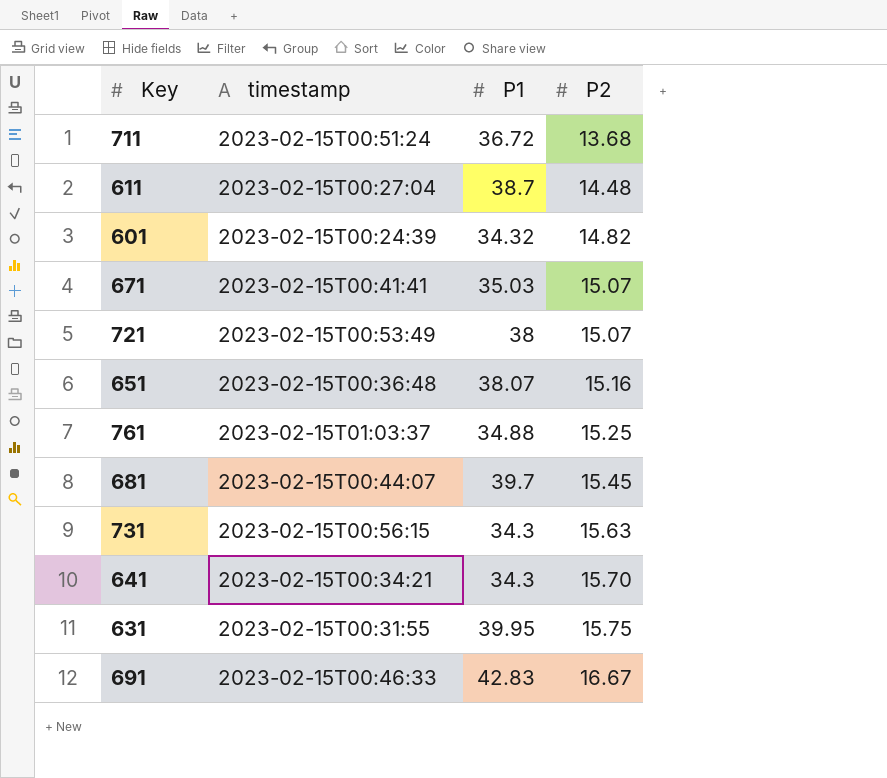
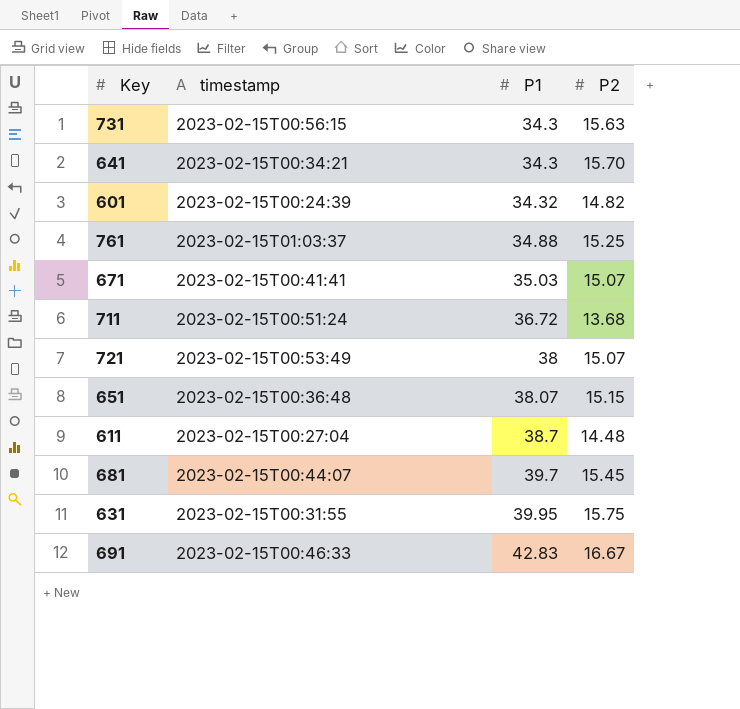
row order: P2 ascending -> P1 ascending
651 | P2: 15.16 -> 15.15

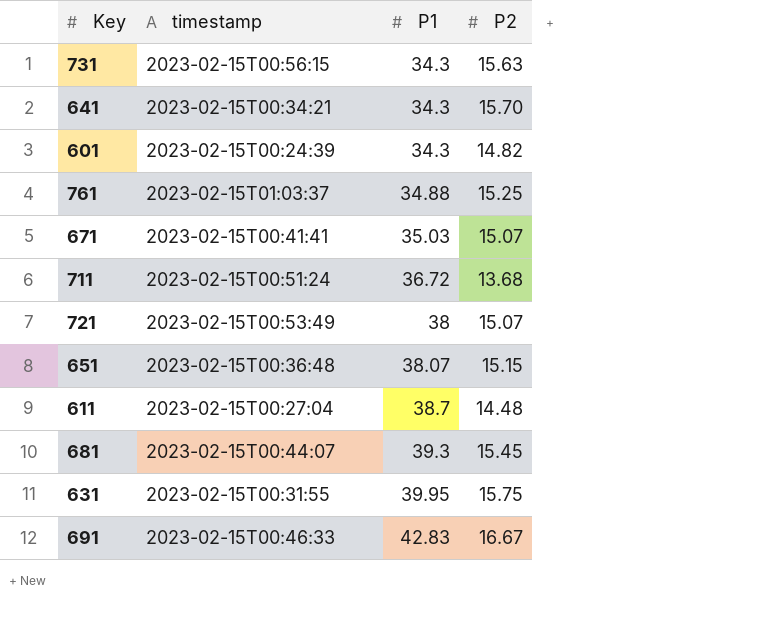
601 | P1: 34.32 -> 34.3
681 | P1: 39.7 -> 39.3

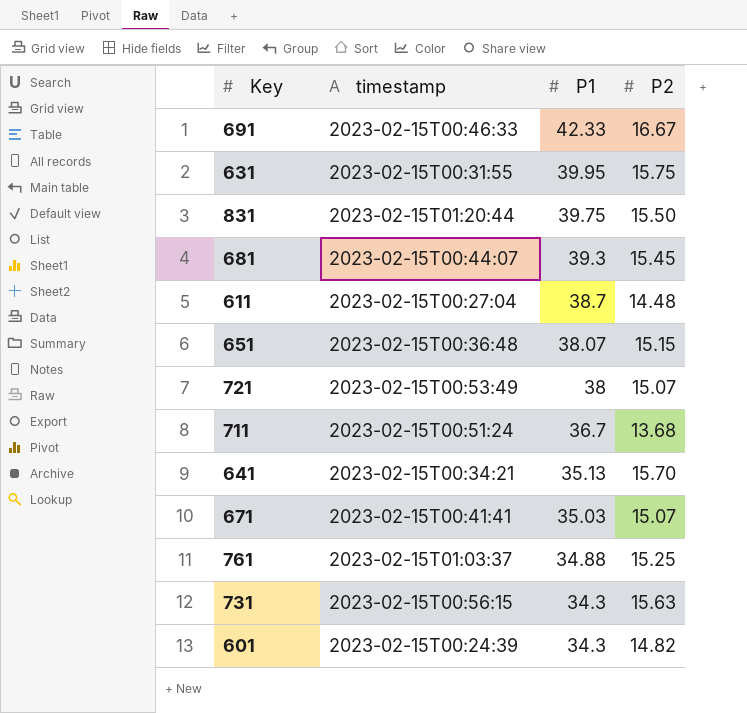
row order: P1 ascending -> P1 descending
691 | P1: 42.83 -> 42.33
row 831: none -> 2023-02-15T01:20:44 | 39.75 | 15.50
711 | P1: 36.72 -> 36.7
641 | P1: 34.3 -> 35.13

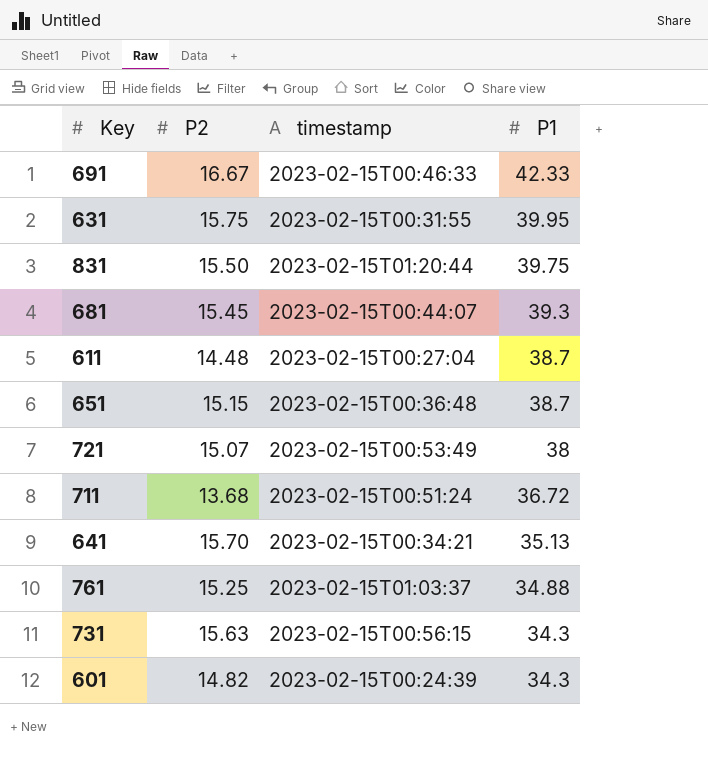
column P2 | position: 4 -> 2
row 671: 2023-02-15T00:41:41 | 35.03 | 15.07 -> none
651 | P1: 38.07 -> 38.7
711 | P1: 36.7 -> 36.72

